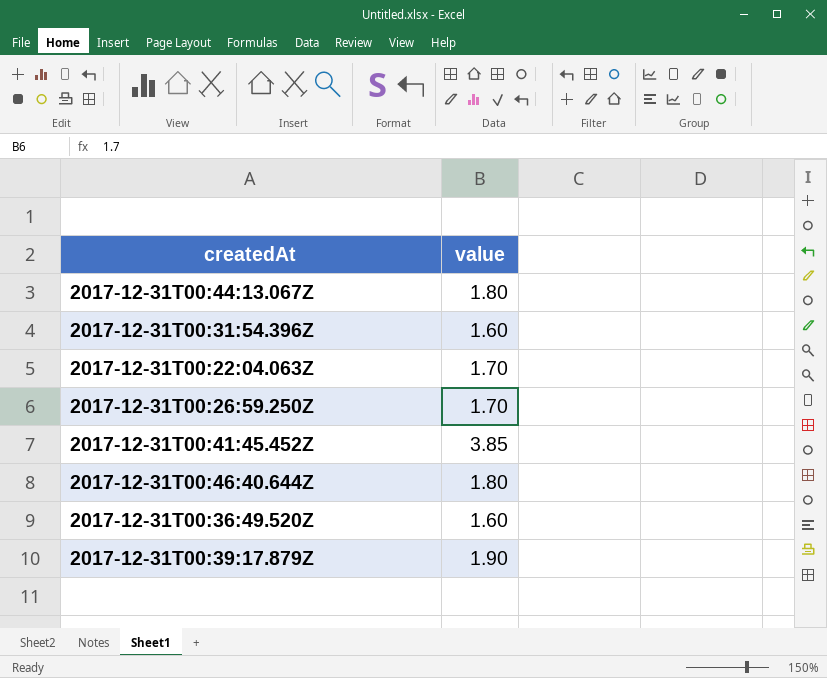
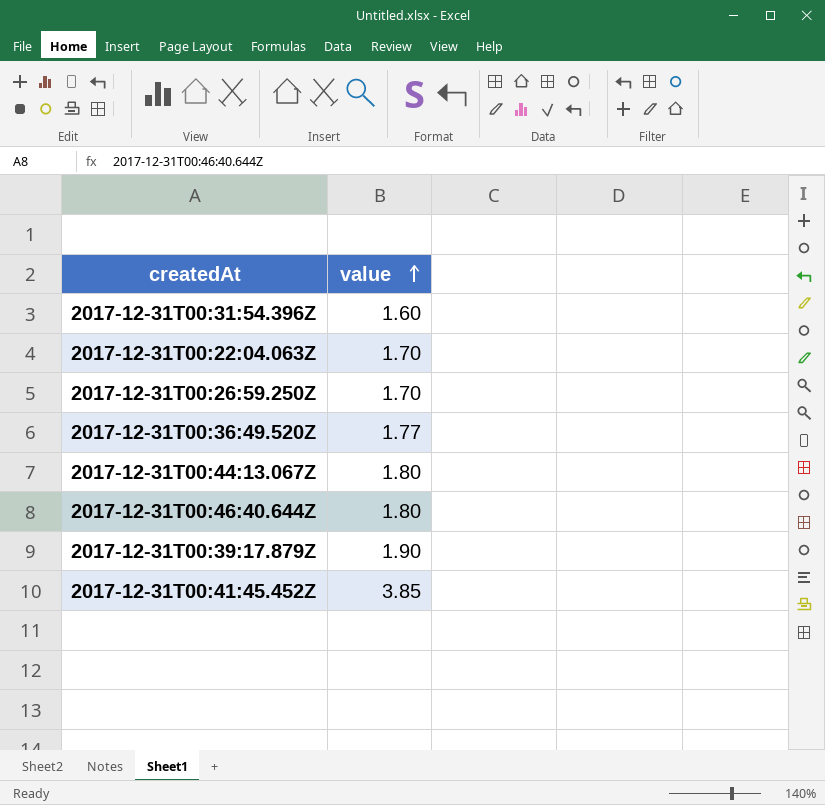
row order: none -> value ascending
2017-12-31T00:36:49.520Z | value: 1.60 -> 1.77

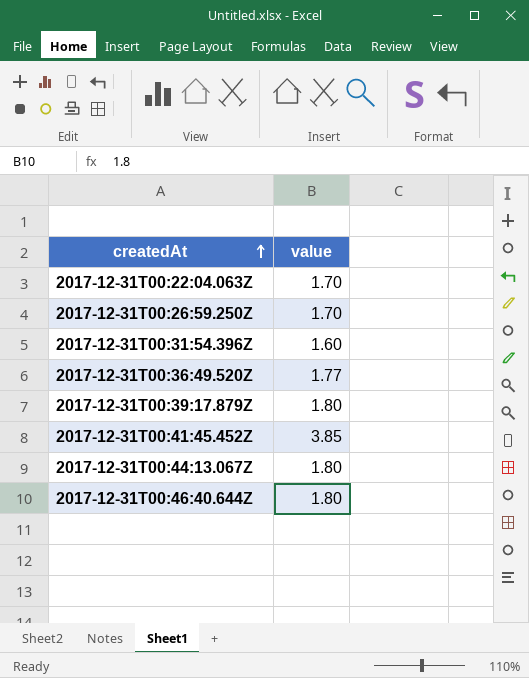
row order: value ascending -> createdAt ascending
2017-12-31T00:39:17.879Z | value: 1.90 -> 1.80

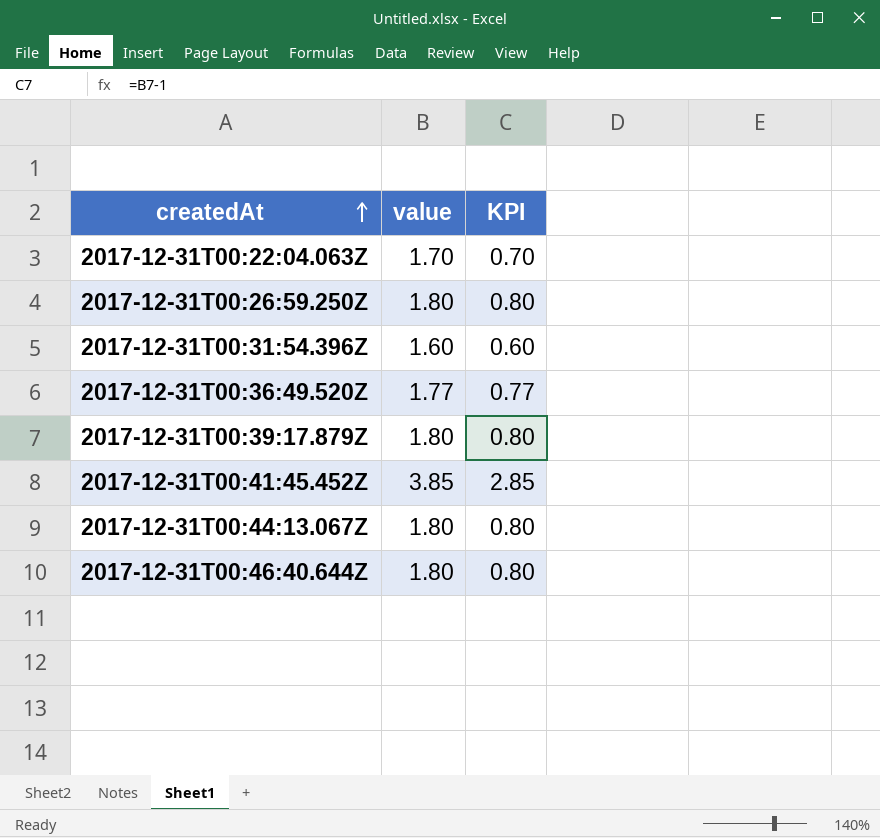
column KPI | formula: none -> [value] - 1
2017-12-31T00:26:59.250Z | value: 1.70 -> 1.80

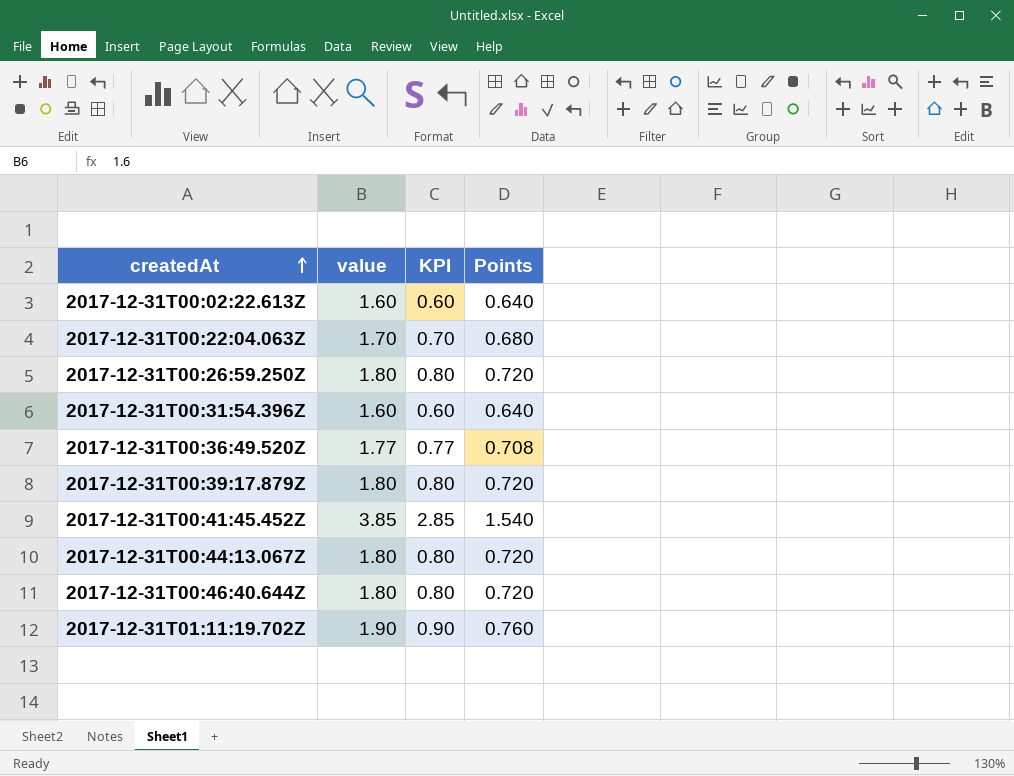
column Points | formula: none -> [value] * 0.4
row 2017-12-31T00:02:22.613Z: none -> 1.60 | 0.60 | 0.640
row 2017-12-31T01:11:19.702Z: none -> 1.90 | 0.90 | 0.760

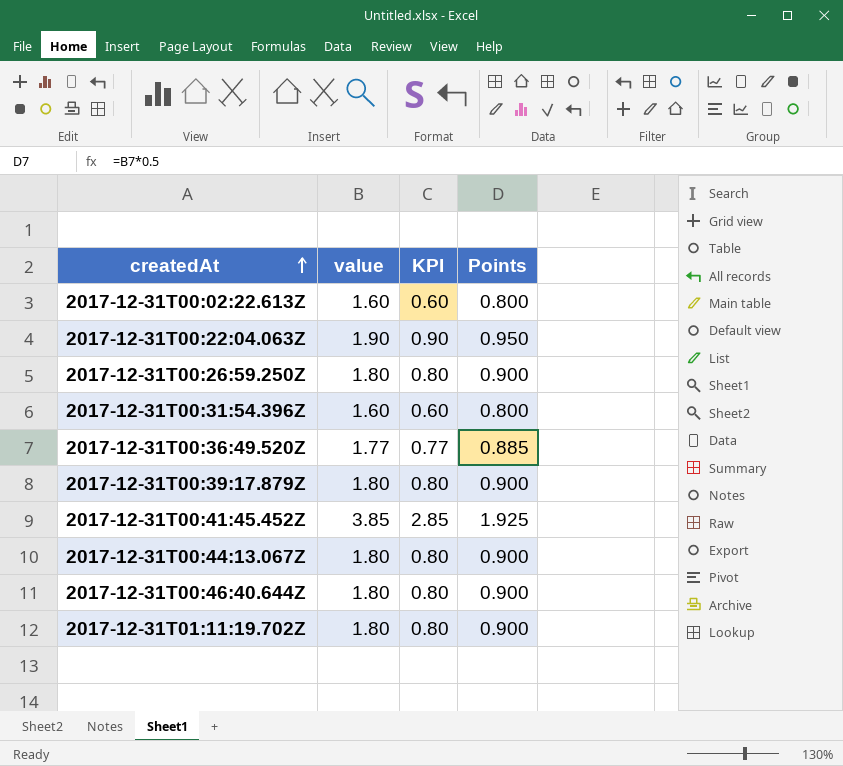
column Points | formula: [value] * 0.4 -> [value] * 0.5
2017-12-31T00:22:04.063Z | value: 1.70 -> 1.90
2017-12-31T00:22:04.063Z | KPI: 0.70 -> 0.90
2017-12-31T01:11:19.702Z | value: 1.90 -> 1.80
2017-12-31T01:11:19.702Z | KPI: 0.90 -> 0.80

